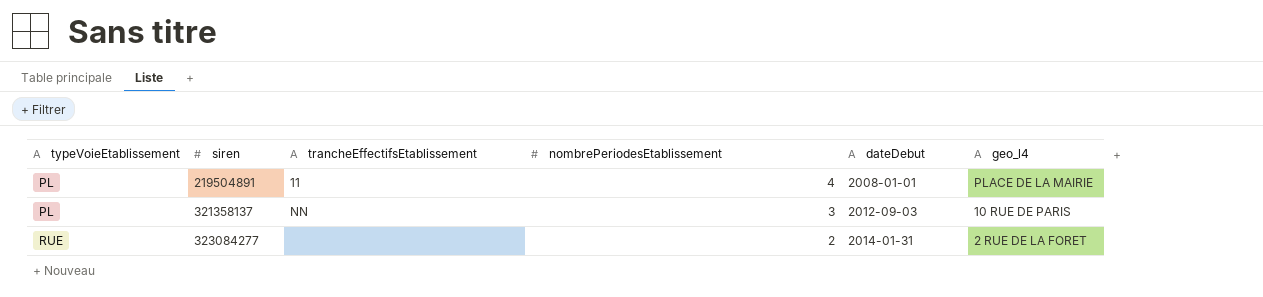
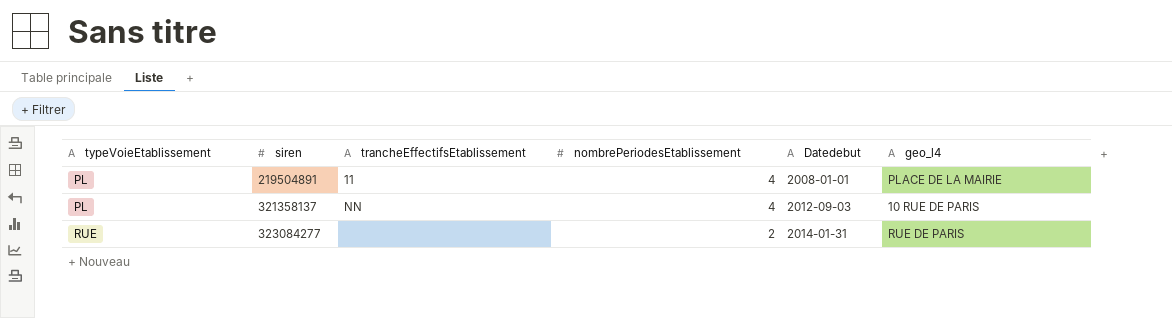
column name: dateDebut -> Datedebut
321358137 | nombrePeriodesEtablissement: 3 -> 4
323084277 | geo_l4: 2 RUE DE LA FORET -> RUE DE PARIS

